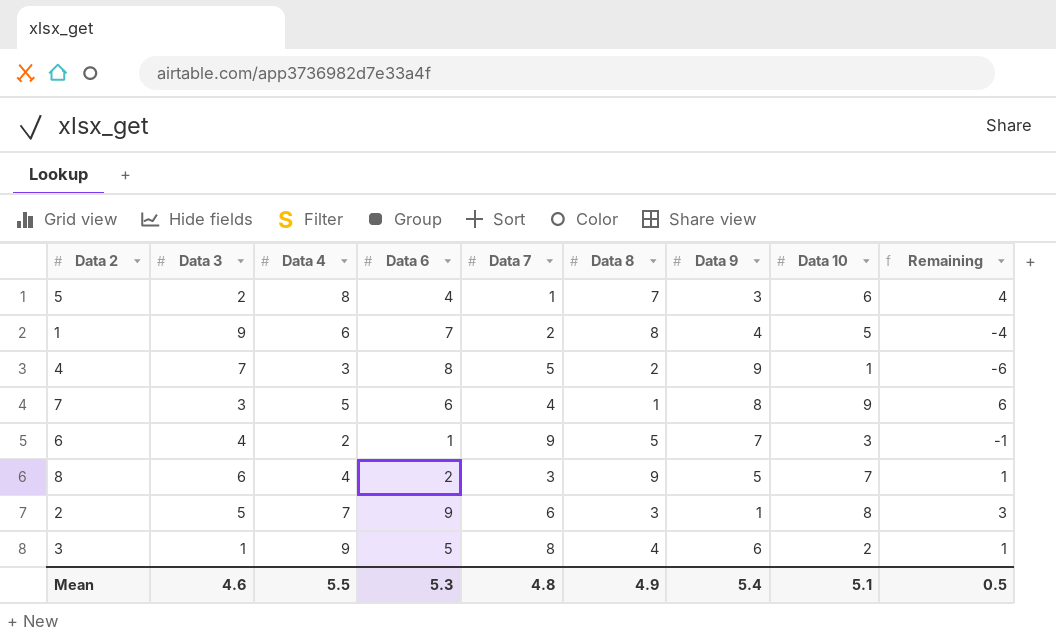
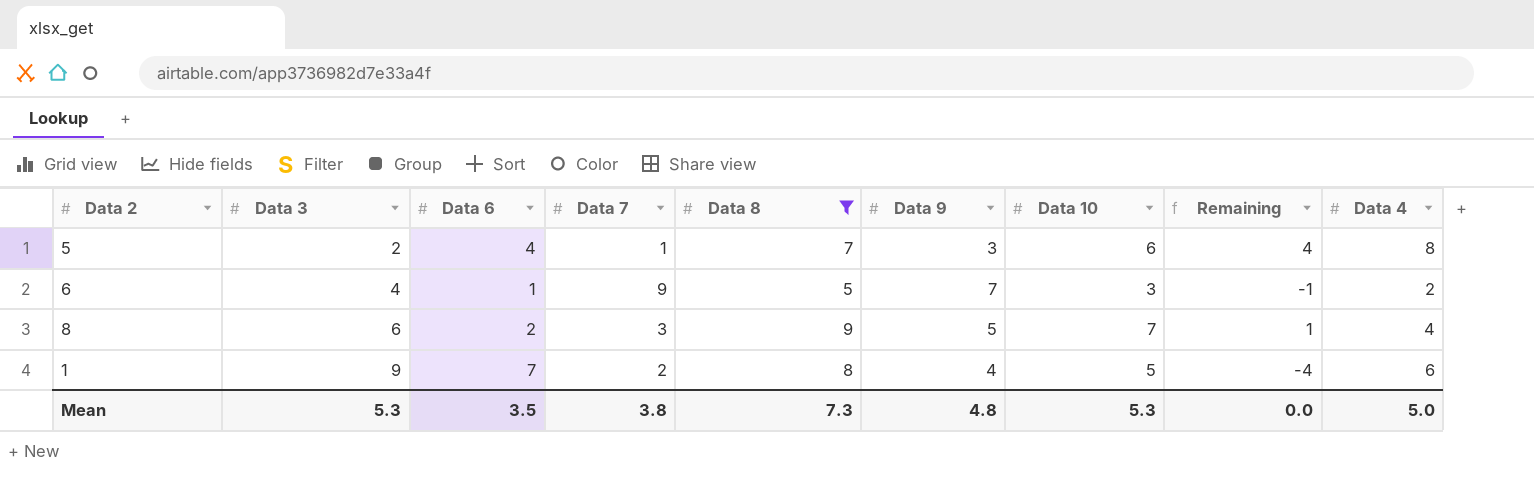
filter: none -> Data 8 >= 5
row order: none -> Data 3 ascending
column Data 4 | position: 3 -> 9
Mean | Data 3: 4.6 -> 5.3
Mean | Data 6: 5.3 -> 3.5
Mean | Data 7: 4.8 -> 3.8
Mean | Data 8: 4.9 -> 7.3
Mean | Data 9: 5.4 -> 4.8
Mean | Data 10: 5.1 -> 5.3
Mean | Remaining: 0.5 -> 0.0
Mean | Data 4: 5.5 -> 5.0

